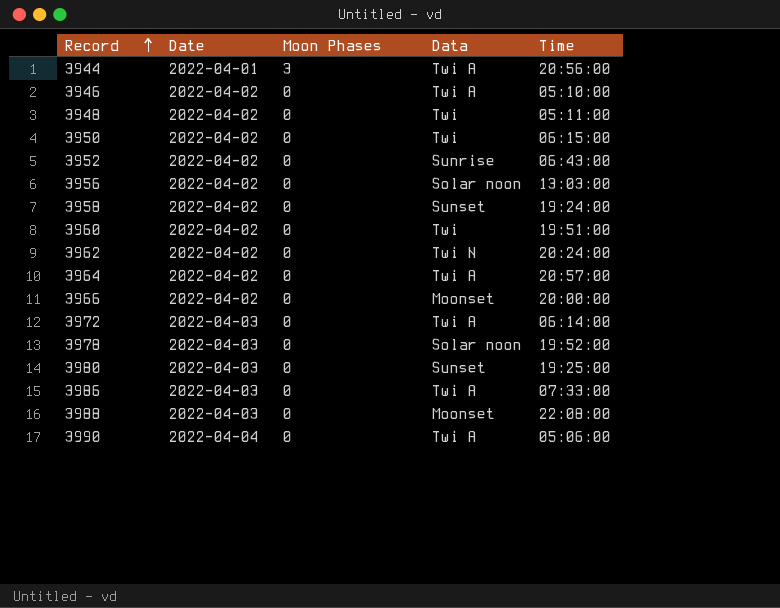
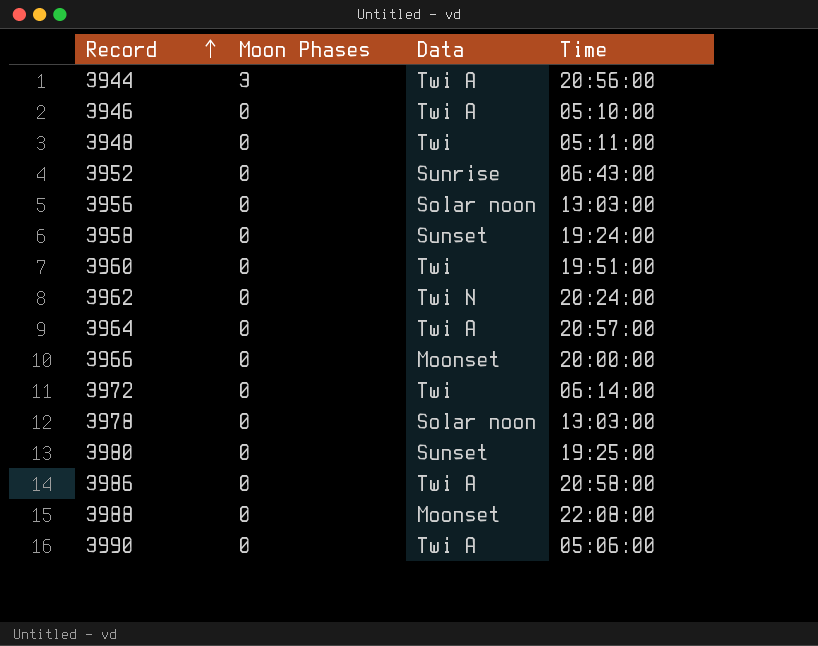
column Date | position: 2 -> none
row 3950: 2022-04-02 | 0 | Twi | 06:15:00 -> none
3972 | Data: Twi A -> Twi
3978 | Time: 19:52:00 -> 13:03:00
3986 | Time: 07:33:00 -> 20:58:00

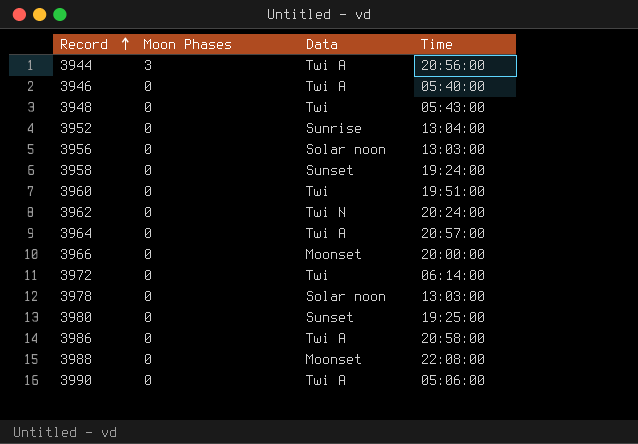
3946 | Time: 05:10:00 -> 05:40:00
3948 | Time: 05:11:00 -> 05:43:00
3952 | Time: 06:43:00 -> 13:04:00

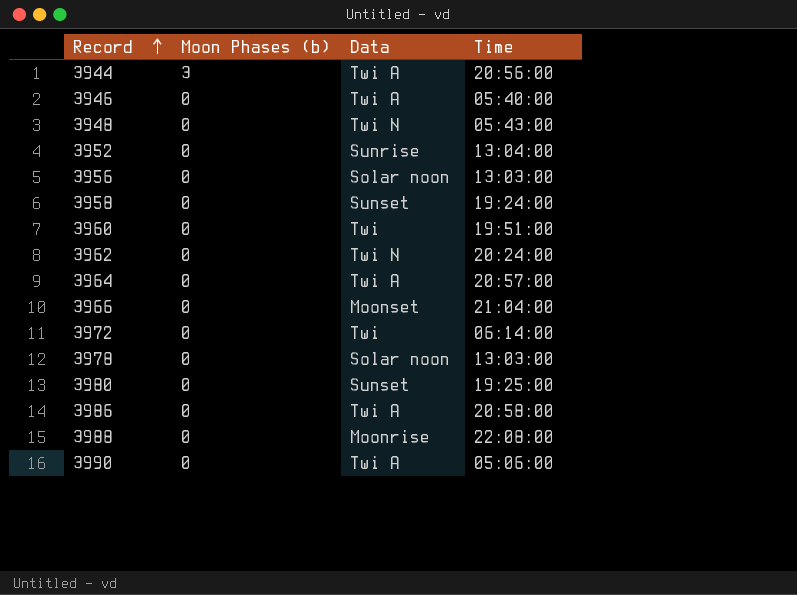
column name: Moon Phases -> Moon Phases (b)
3948 | Data: Twi -> Twi N
3966 | Time: 20:00:00 -> 21:04:00
3988 | Data: Moonset -> Moonrise

